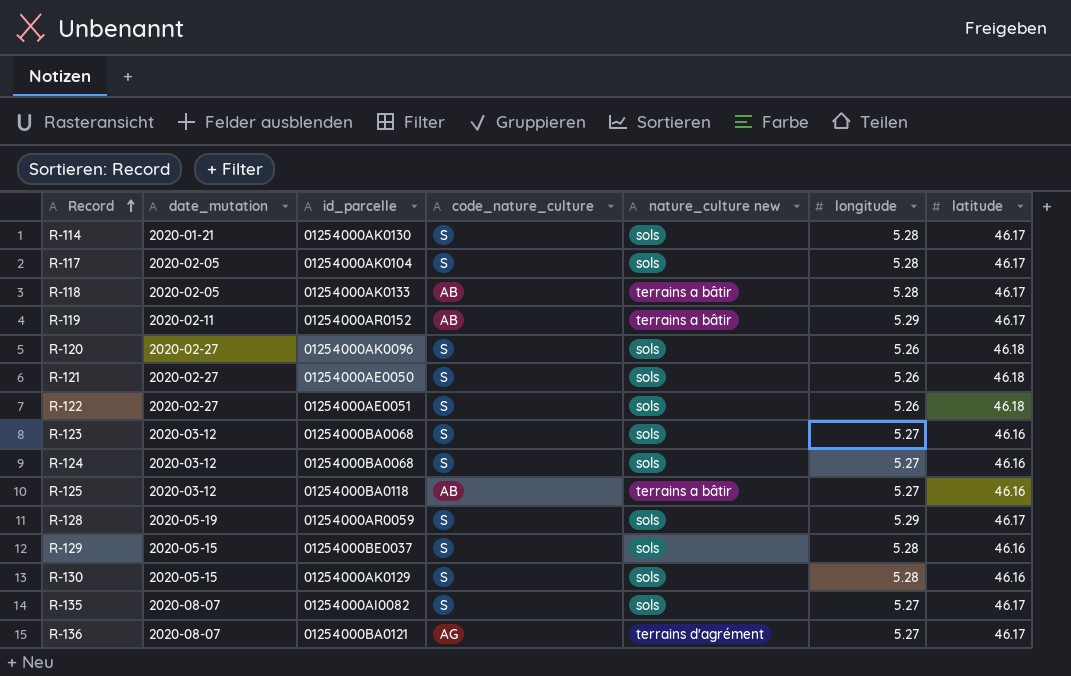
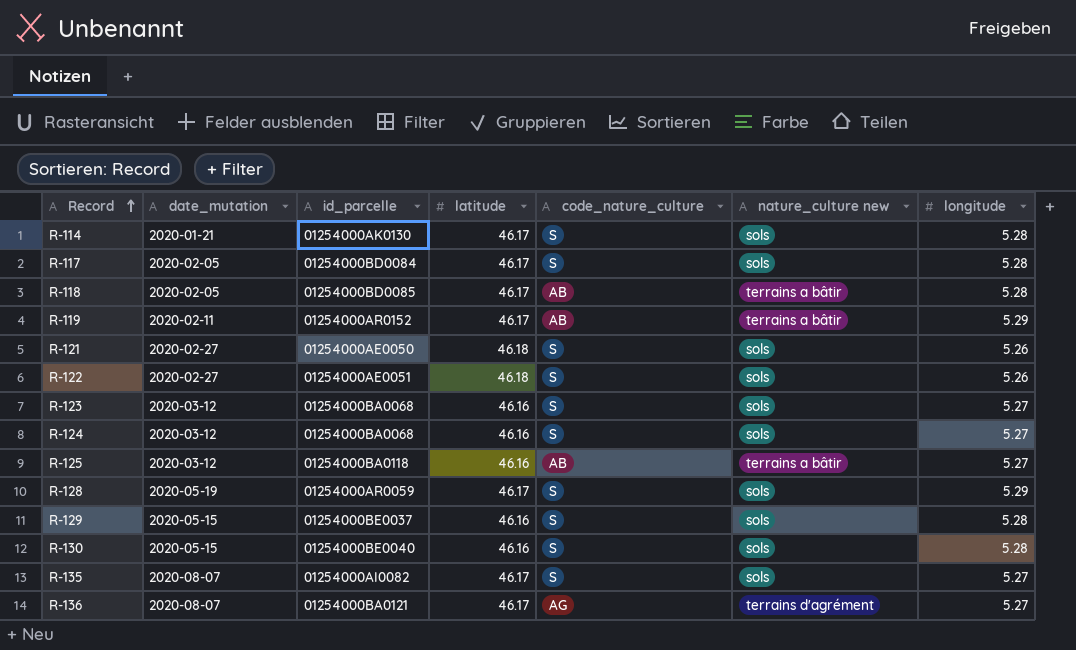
column latitude | position: 7 -> 4
row R-120: 2020-02-27 | 01254000AK0096 | S | sols | 5.26 | 46.18 -> none
R-117 | id_parcelle: 01254000AK0104 -> 01254000BD0084
R-118 | id_parcelle: 01254000AK0133 -> 01254000BD0085
R-130 | id_parcelle: 01254000AK0129 -> 01254000BE0040

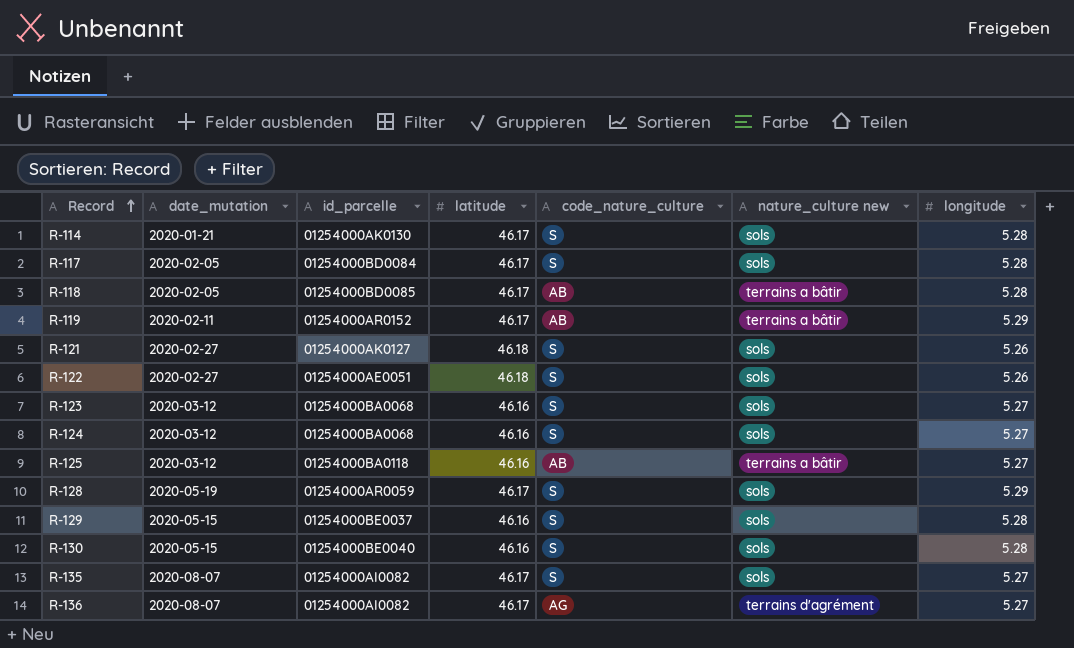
R-121 | id_parcelle: 01254000AE0050 -> 01254000AK0127
R-136 | id_parcelle: 01254000BA0121 -> 01254000AI0082

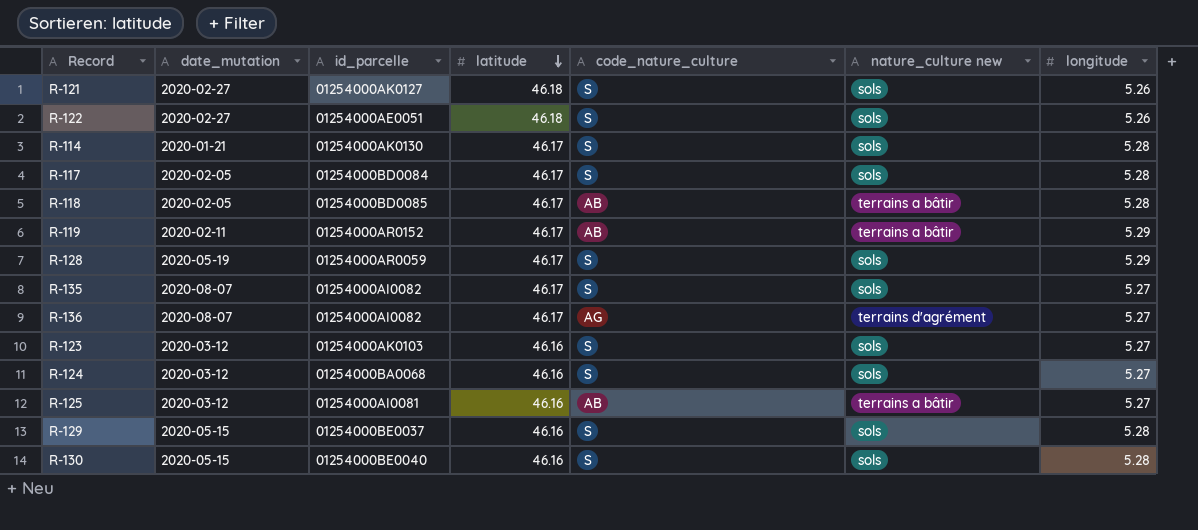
row order: Record ascending -> latitude descending
R-123 | id_parcelle: 01254000BA0068 -> 01254000AK0103
R-125 | id_parcelle: 01254000BA0118 -> 01254000AI0081

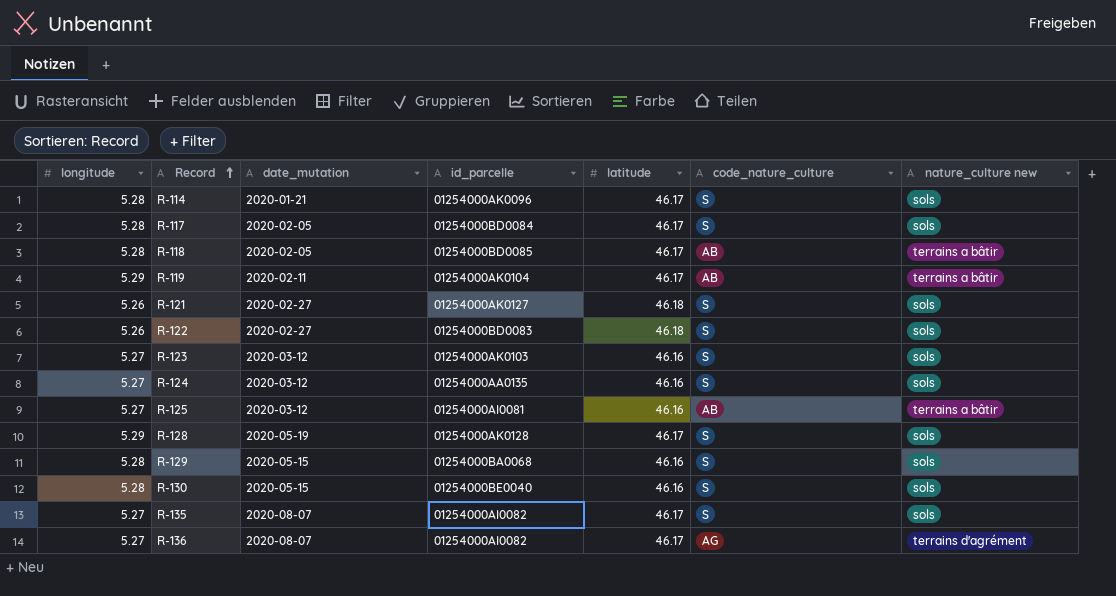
row order: latitude descending -> Record ascending
column longitude | position: 7 -> 1
R-114 | id_parcelle: 01254000AK0130 -> 01254000AK0096
R-119 | id_parcelle: 01254000AR0152 -> 01254000AK0104
R-122 | id_parcelle: 01254000AE0051 -> 01254000BD0083
R-124 | id_parcelle: 01254000BA0068 -> 01254000AA0135
R-128 | id_parcelle: 01254000AR0059 -> 01254000AK0128
R-129 | id_parcelle: 01254000BE0037 -> 01254000BA0068

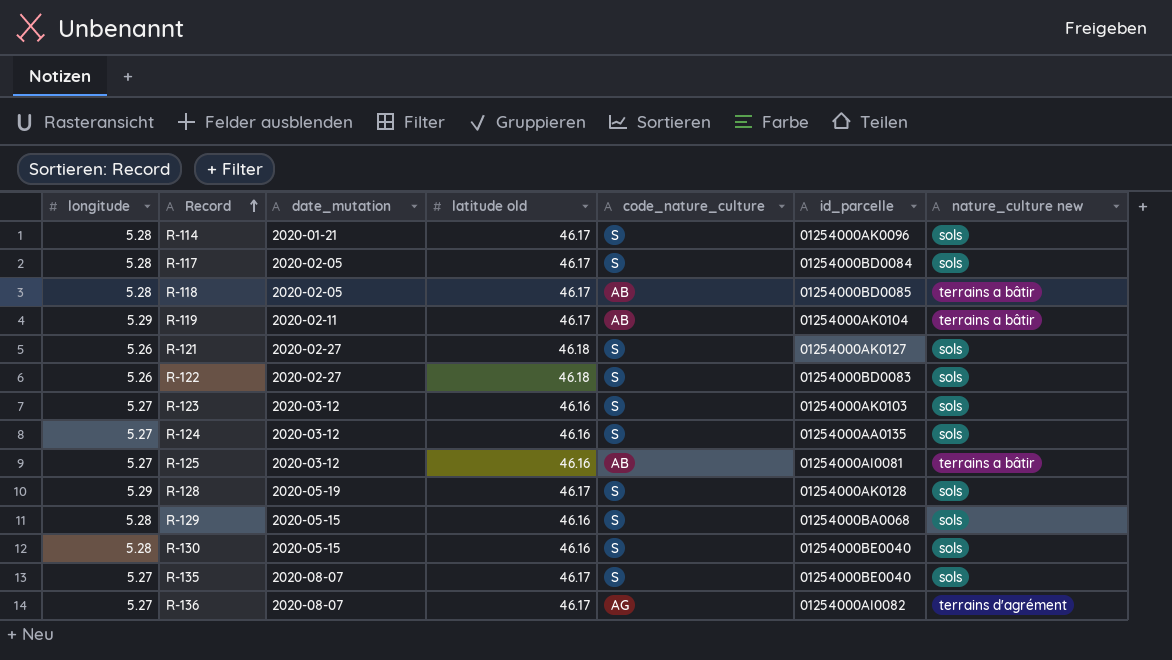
column name: latitude -> latitude old
column id_parcelle | position: 4 -> 6
R-135 | id_parcelle: 01254000AI0082 -> 01254000BE0040

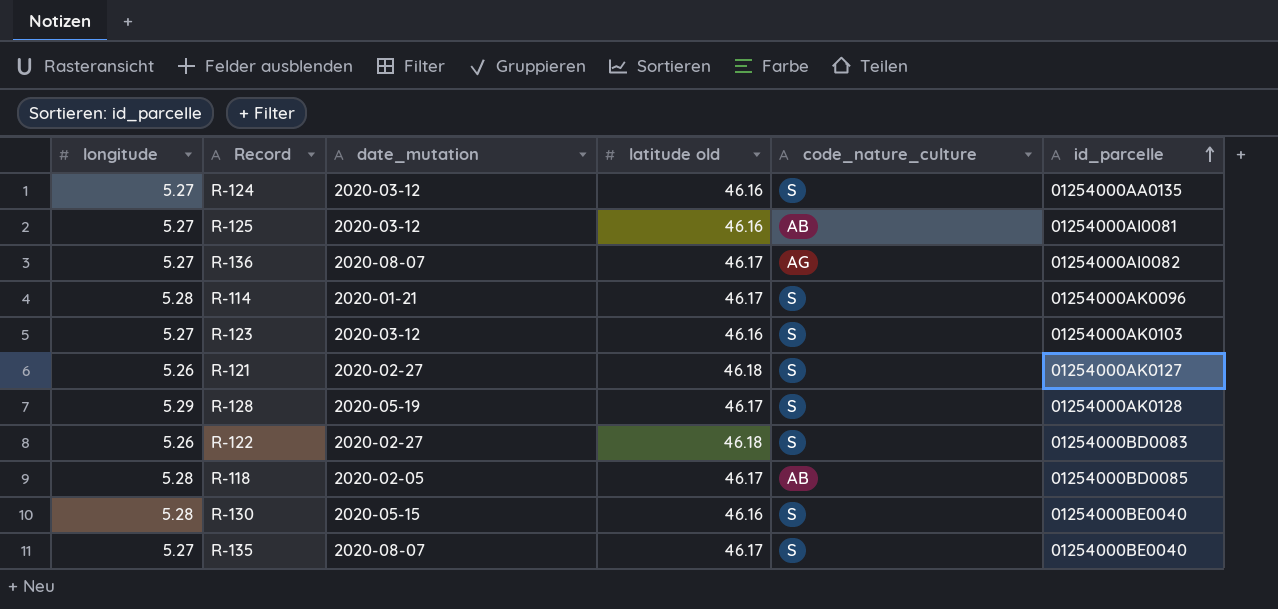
row order: Record ascending -> id_parcelle ascending
column nature_culture new | position: 7 -> none
row R-117: 5.28 | 2020-02-05 | 46.17 | S | 01254000BD0084 | sols -> none
row R-119: 5.29 | 2020-02-11 | 46.17 | AB | 01254000AK0104 | terrains a bâtir -> none
row R-129: 5.28 | 2020-05-15 | 46.16 | S | 01254000BA0068 | sols -> none

